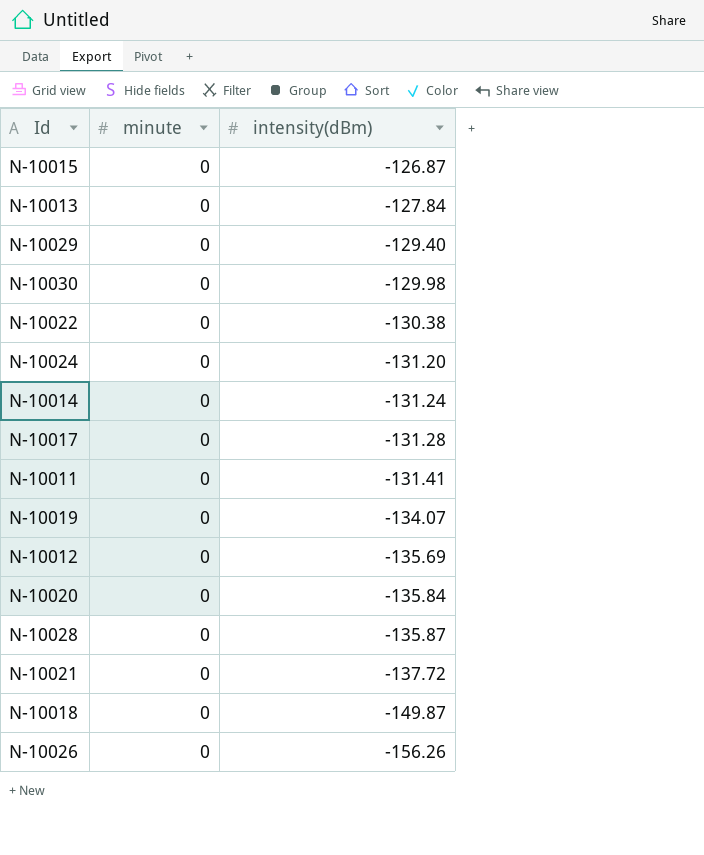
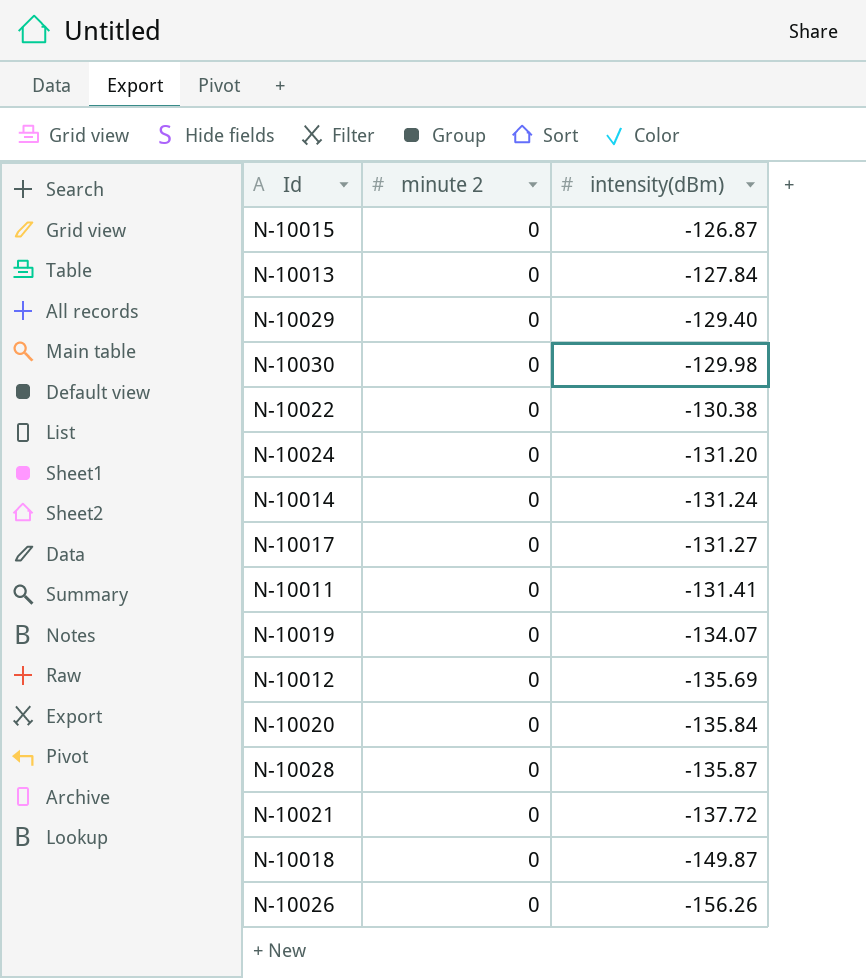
column name: minute -> minute 2
N-10017 | intensity(dBm): -131.28 -> -131.27

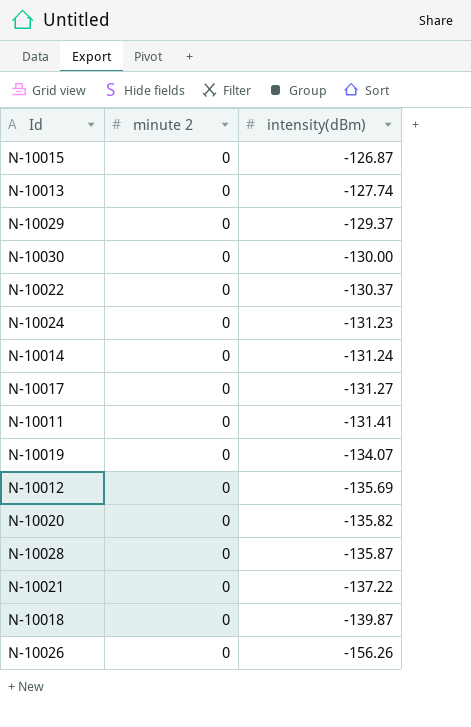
N-10013 | intensity(dBm): -127.84 -> -127.74
N-10029 | intensity(dBm): -129.40 -> -129.37
N-10030 | intensity(dBm): -129.98 -> -130.00
N-10022 | intensity(dBm): -130.38 -> -130.37
N-10024 | intensity(dBm): -131.20 -> -131.23
N-10020 | intensity(dBm): -135.84 -> -135.82
N-10021 | intensity(dBm): -137.72 -> -137.22
N-10018 | intensity(dBm): -149.87 -> -139.87

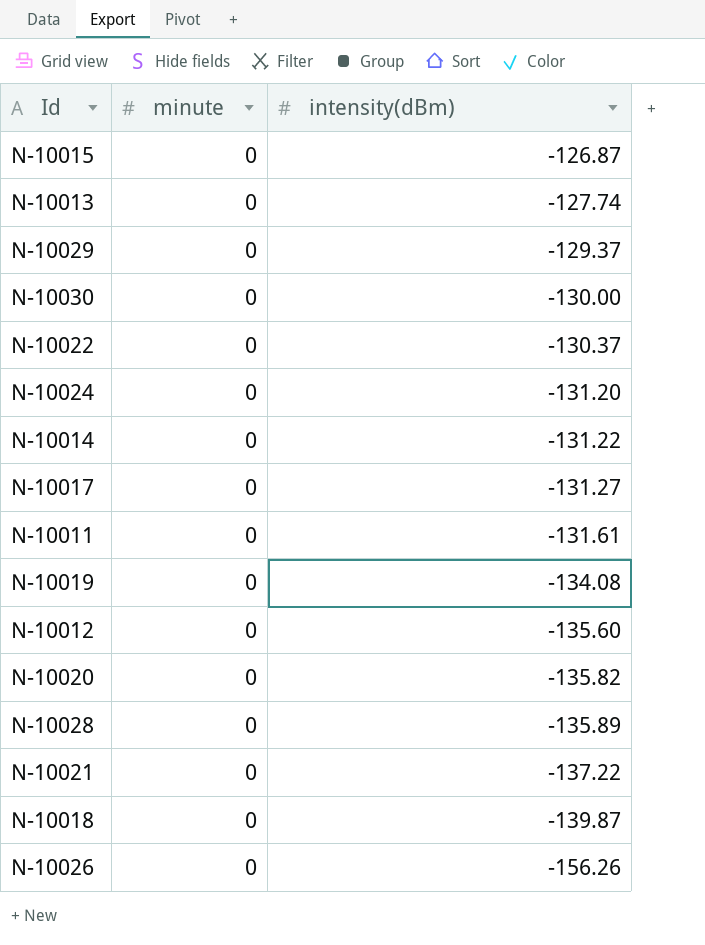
column name: minute 2 -> minute
N-10024 | intensity(dBm): -131.23 -> -131.20
N-10014 | intensity(dBm): -131.24 -> -131.22
N-10011 | intensity(dBm): -131.41 -> -131.61
N-10019 | intensity(dBm): -134.07 -> -134.08
N-10012 | intensity(dBm): -135.69 -> -135.60
N-10028 | intensity(dBm): -135.87 -> -135.89

